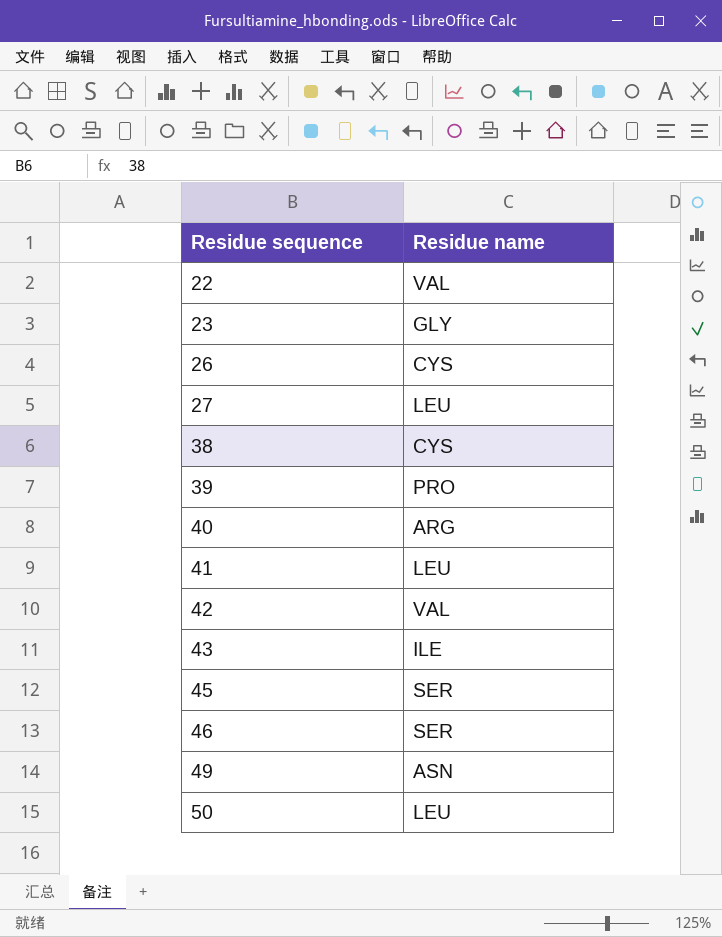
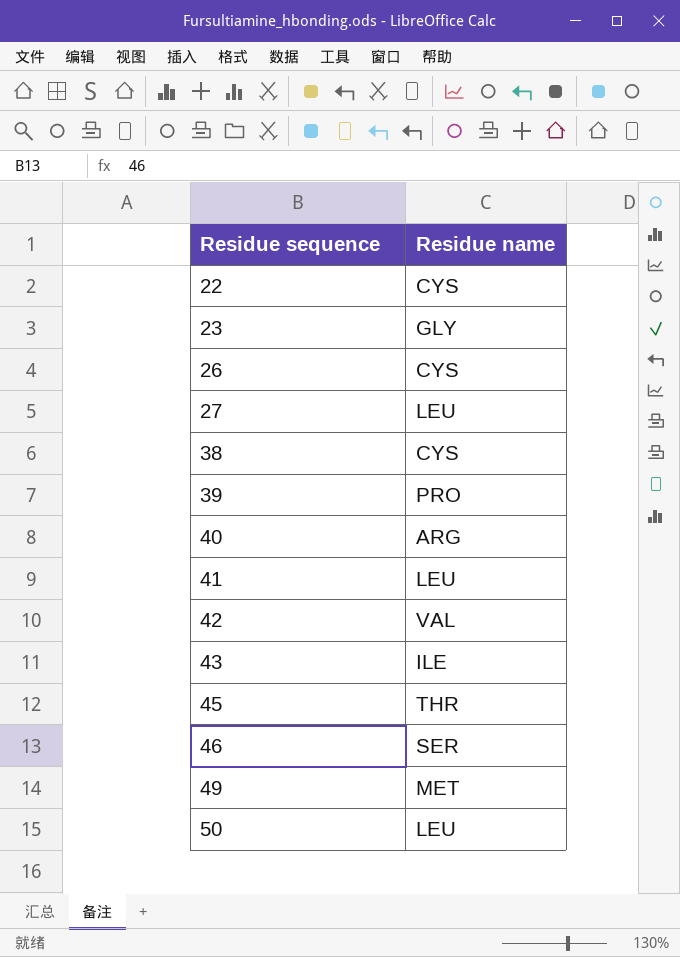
22 | Residue name: VAL -> CYS
45 | Residue name: SER -> THR
49 | Residue name: ASN -> MET

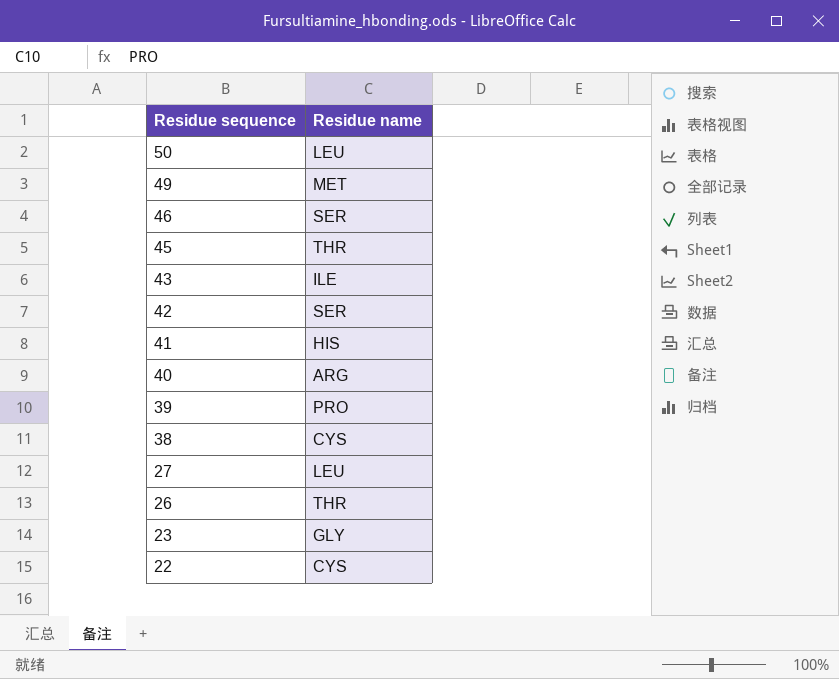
row order: Residue sequence ascending -> Residue sequence descending
42 | Residue name: VAL -> SER
41 | Residue name: LEU -> HIS
26 | Residue name: CYS -> THR

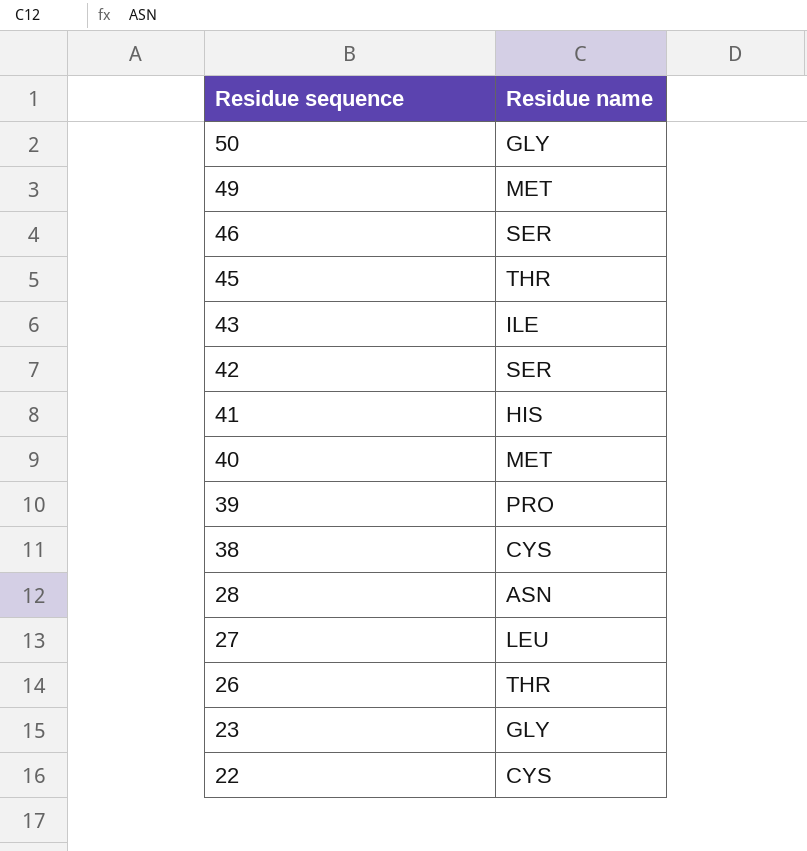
50 | Residue name: LEU -> GLY
40 | Residue name: ARG -> MET
row 28: none -> ASN

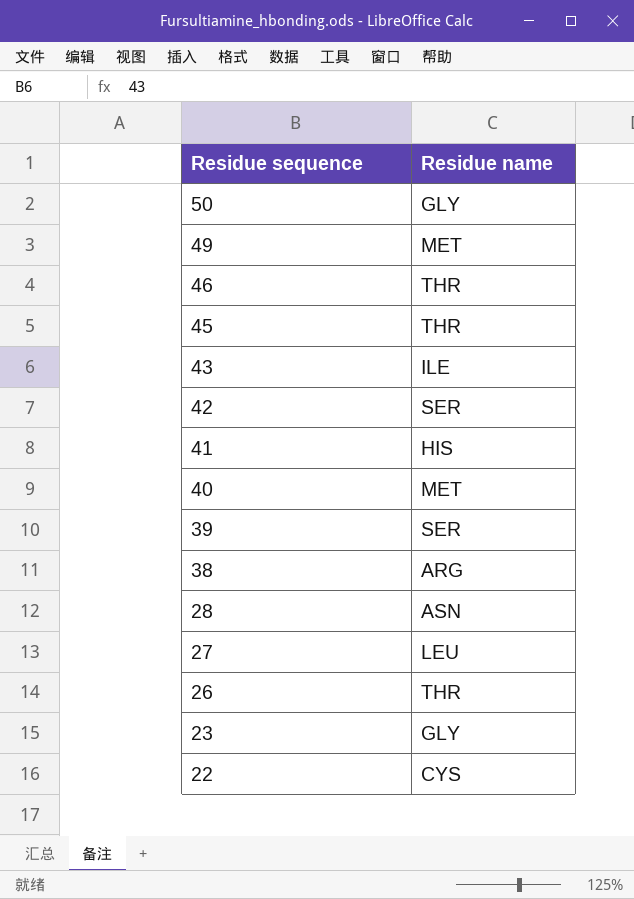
46 | Residue name: SER -> THR
39 | Residue name: PRO -> SER
38 | Residue name: CYS -> ARG

